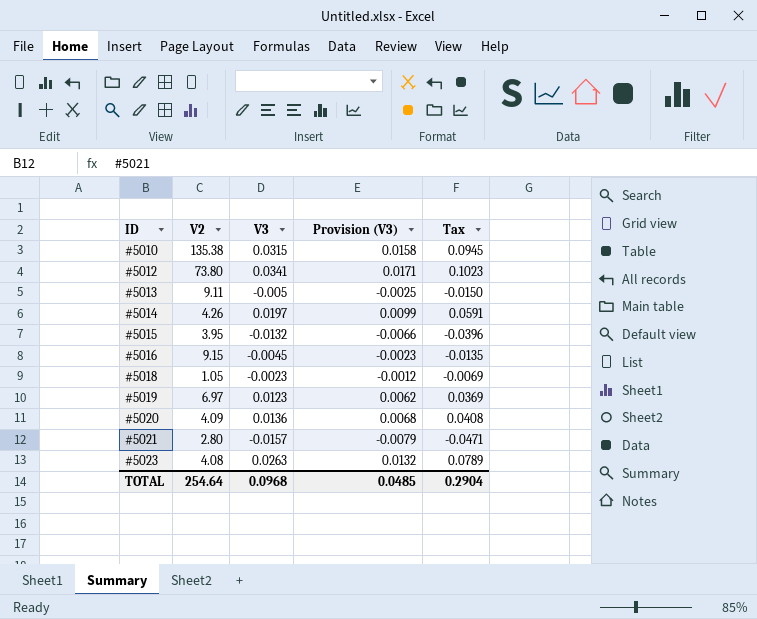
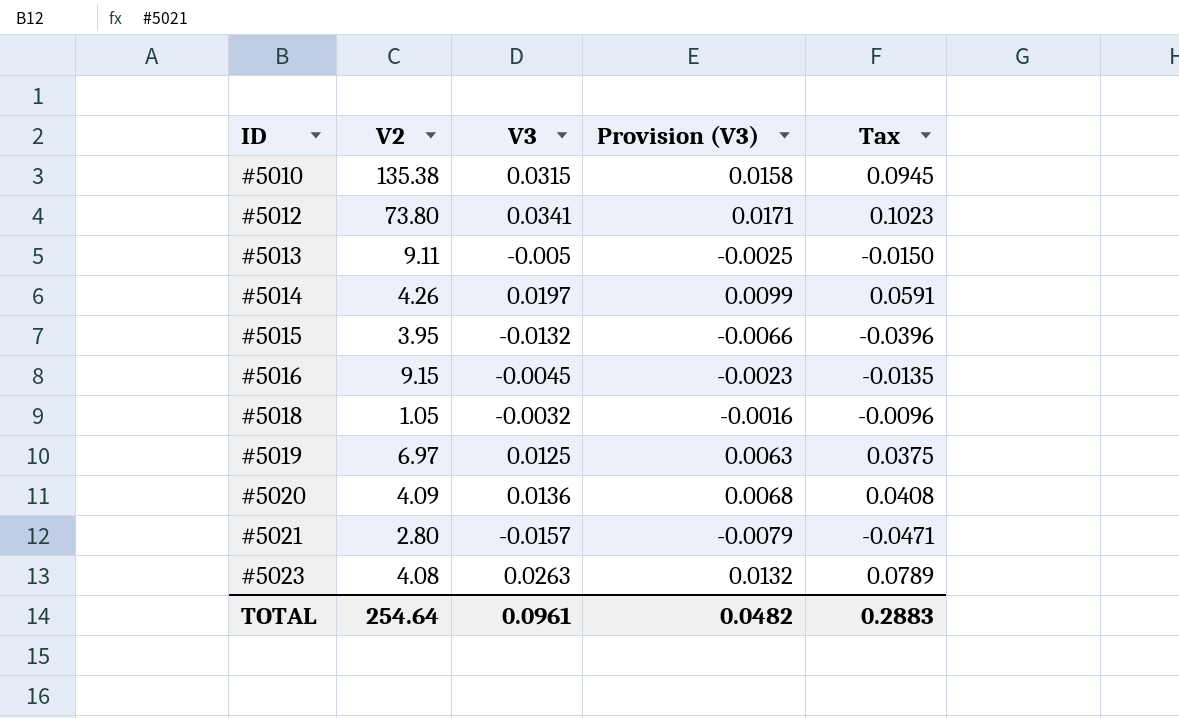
#5018 | V3: -0.0023 -> -0.0032
#5018 | Provision (V3): -0.0012 -> -0.0016
#5018 | Tax: -0.0069 -> -0.0096
#5019 | V3: 0.0123 -> 0.0125
#5019 | Provision (V3): 0.0062 -> 0.0063
#5019 | Tax: 0.0369 -> 0.0375
TOTAL | V3: 0.0968 -> 0.0961
TOTAL | Provision (V3): 0.0485 -> 0.0482
TOTAL | Tax: 0.2904 -> 0.2883

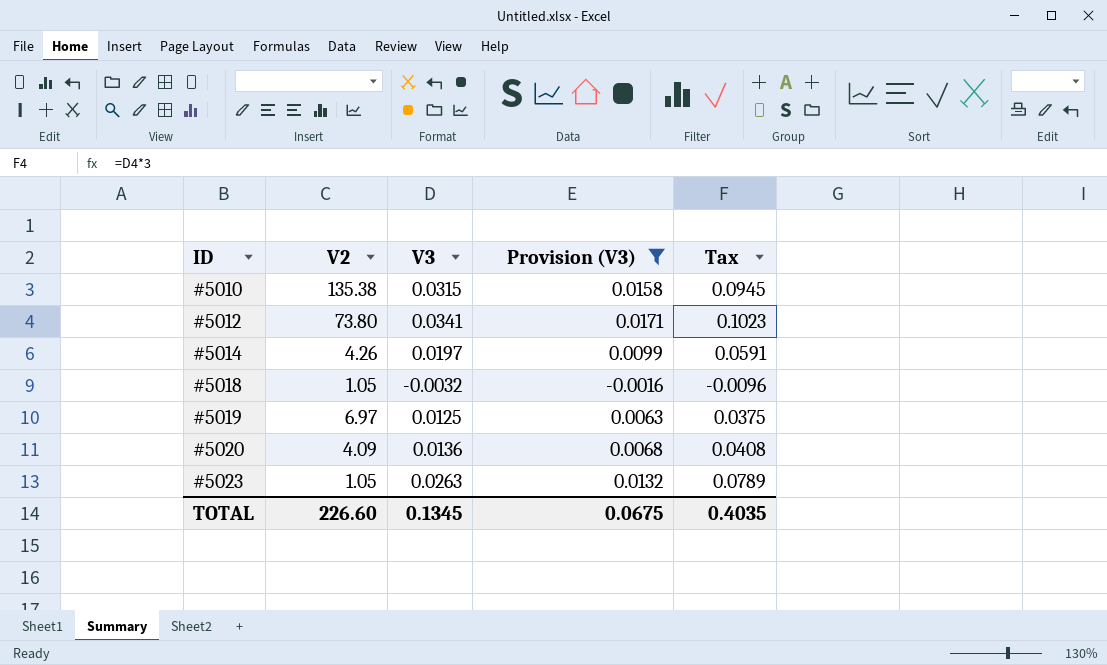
filter: none -> Provision (V3) >= -0.0016
#5023 | V2: 4.08 -> 1.05
TOTAL | V2: 254.64 -> 226.60
TOTAL | V3: 0.0961 -> 0.1345
TOTAL | Provision (V3): 0.0482 -> 0.0675
TOTAL | Tax: 0.2883 -> 0.4035

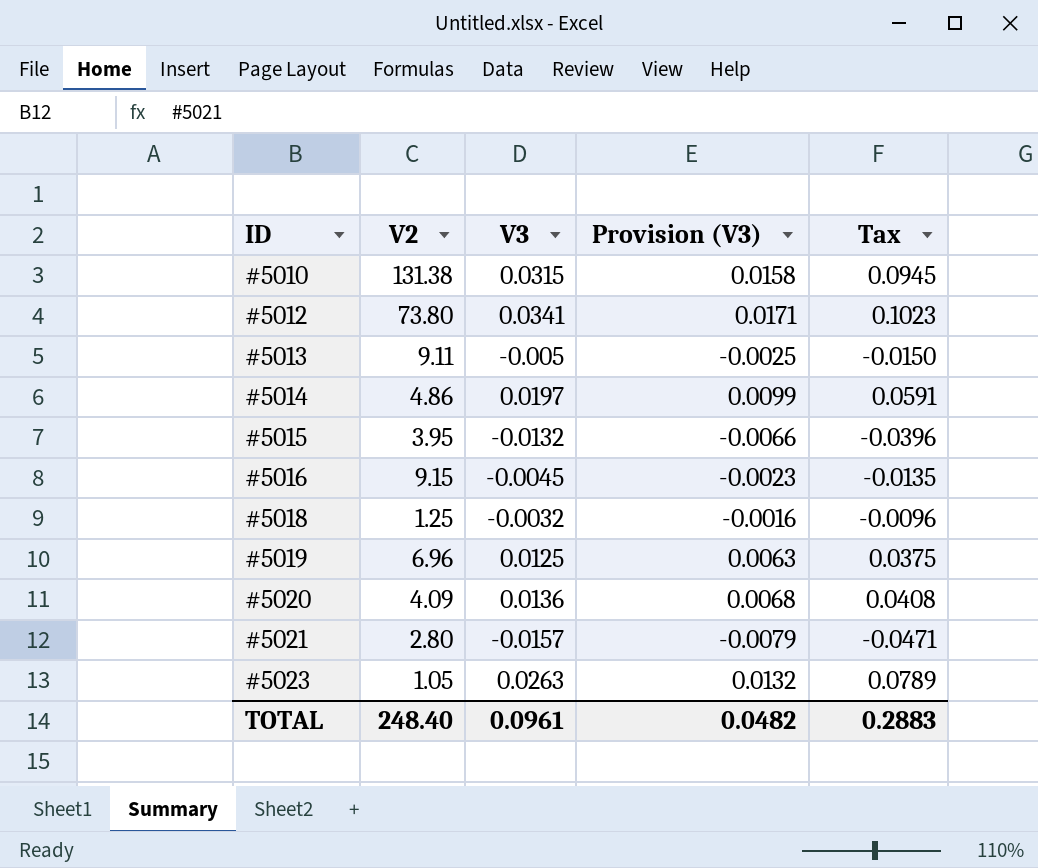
filter: Provision (V3) >= -0.0016 -> none
#5010 | V2: 135.38 -> 131.38
#5014 | V2: 4.26 -> 4.86
#5018 | V2: 1.05 -> 1.25
#5019 | V2: 6.97 -> 6.96
TOTAL | V2: 226.60 -> 248.40
TOTAL | V3: 0.1345 -> 0.0961
TOTAL | Provision (V3): 0.0675 -> 0.0482
TOTAL | Tax: 0.4035 -> 0.2883

